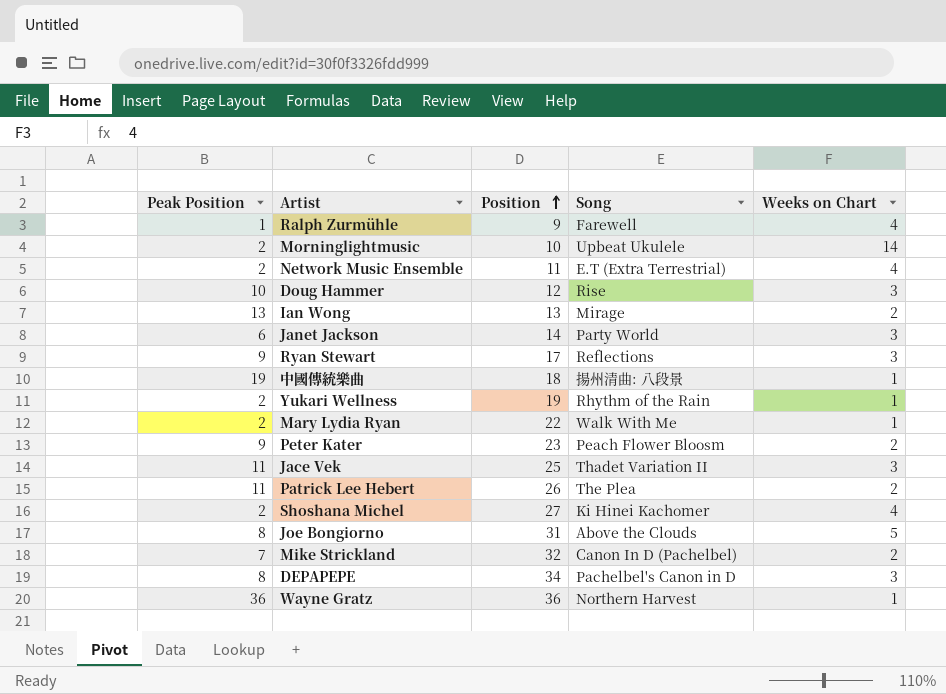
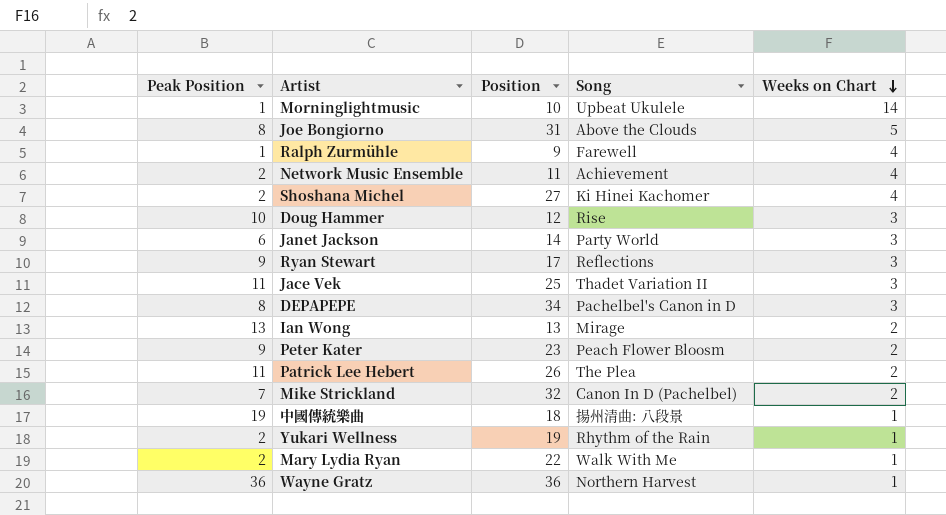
row order: Position ascending -> Weeks on Chart descending
Morninglightmusic | Peak Position: 2 -> 1
Network Music Ensemble | Song: E.T (Extra Terrestrial) -> Achievement

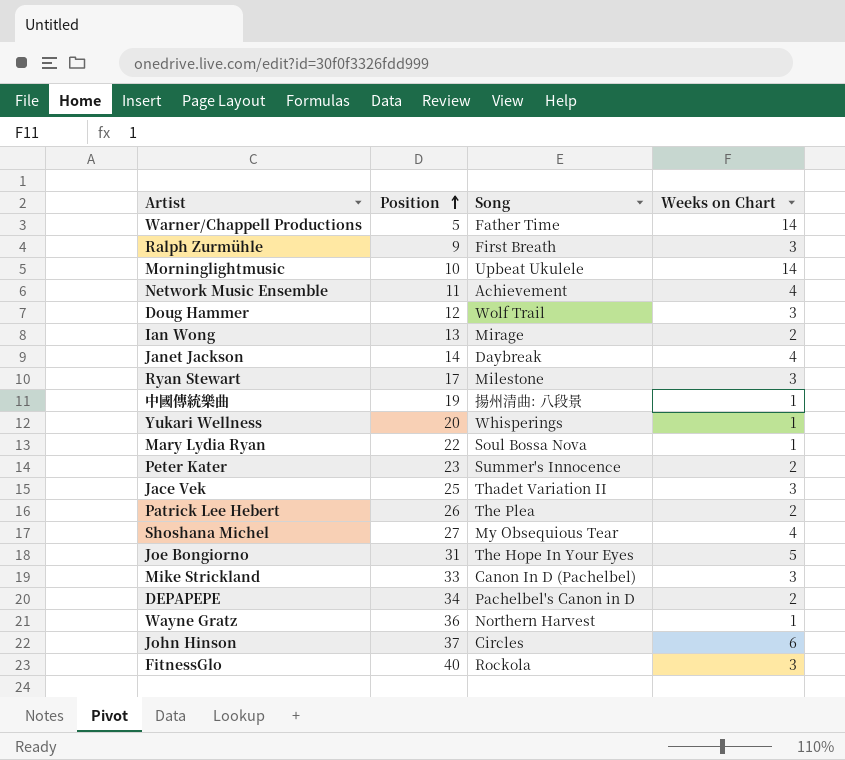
row order: Weeks on Chart descending -> Position ascending
column Peak Position | position: 1 -> none
row Warner/Chappell Productions: none -> 5 | Father Time | 14
Ralph Zurmühle | Song: Farewell -> First Breath
Ralph Zurmühle | Weeks on Chart: 4 -> 3
Doug Hammer | Song: Rise -> Wolf Trail
Janet Jackson | Song: Party World -> Daybreak
Janet Jackson | Weeks on Chart: 3 -> 4
Ryan Stewart | Song: Reflections -> Milestone
中國傳統樂曲 | Position: 18 -> 19
Yukari Wellness | Position: 19 -> 20
Yukari Wellness | Song: Rhythm of the Rain -> Whisperings
Mary Lydia Ryan | Song: Walk With Me -> Soul Bossa Nova
Peter Kater | Song: Peach Flower Bloosm -> Summer's Innocence
Shoshana Michel | Song: Ki Hinei Kachomer -> My Obsequious Tear
Joe Bongiorno | Song: Above the Clouds -> The Hope In Your Eyes
Mike Strickland | Position: 32 -> 33
Mike Strickland | Weeks on Chart: 2 -> 3
DEPAPEPE | Weeks on Chart: 3 -> 2
row John Hinson: none -> 37 | Circles | 6
row FitnessGlo: none -> 40 | Rockola | 3

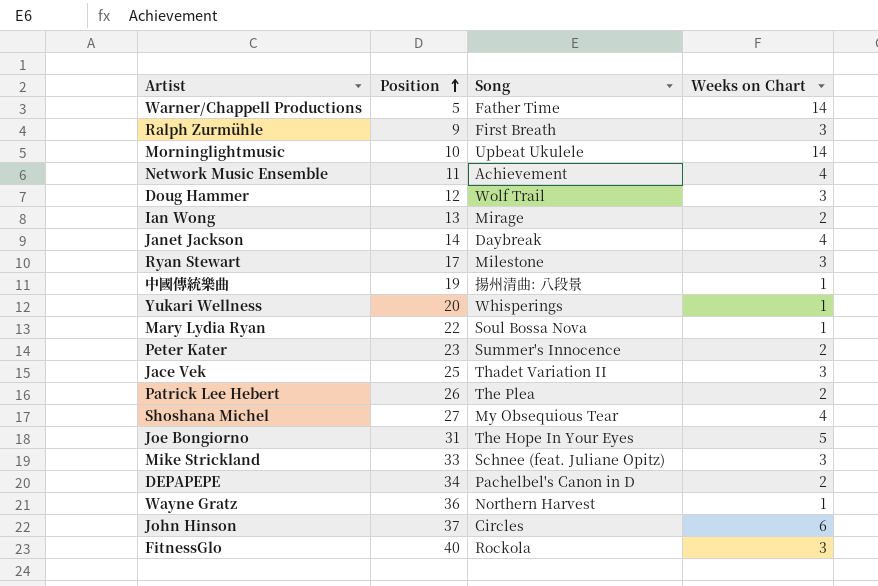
Mike Strickland | Song: Canon In D (Pachelbel) -> Schnee (feat. Juliane Opitz)

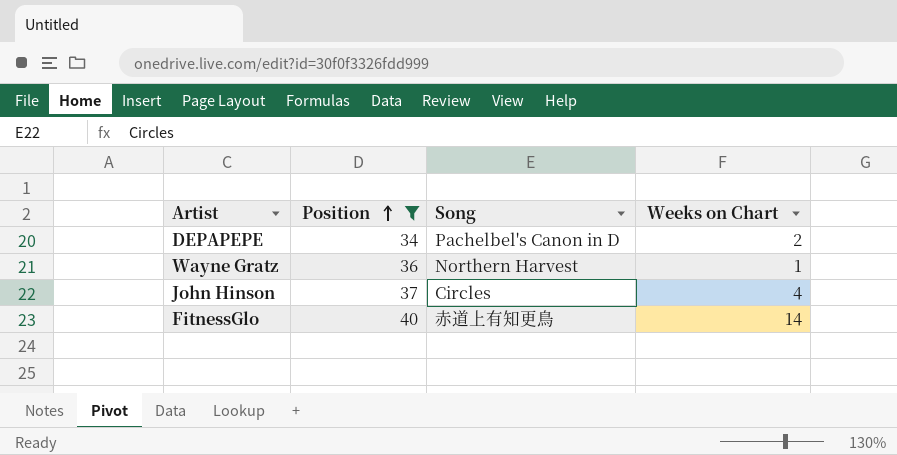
filter: none -> Position >= 34
John Hinson | Weeks on Chart: 6 -> 4
FitnessGlo | Song: Rockola -> 赤道上有知更鳥
FitnessGlo | Weeks on Chart: 3 -> 14

